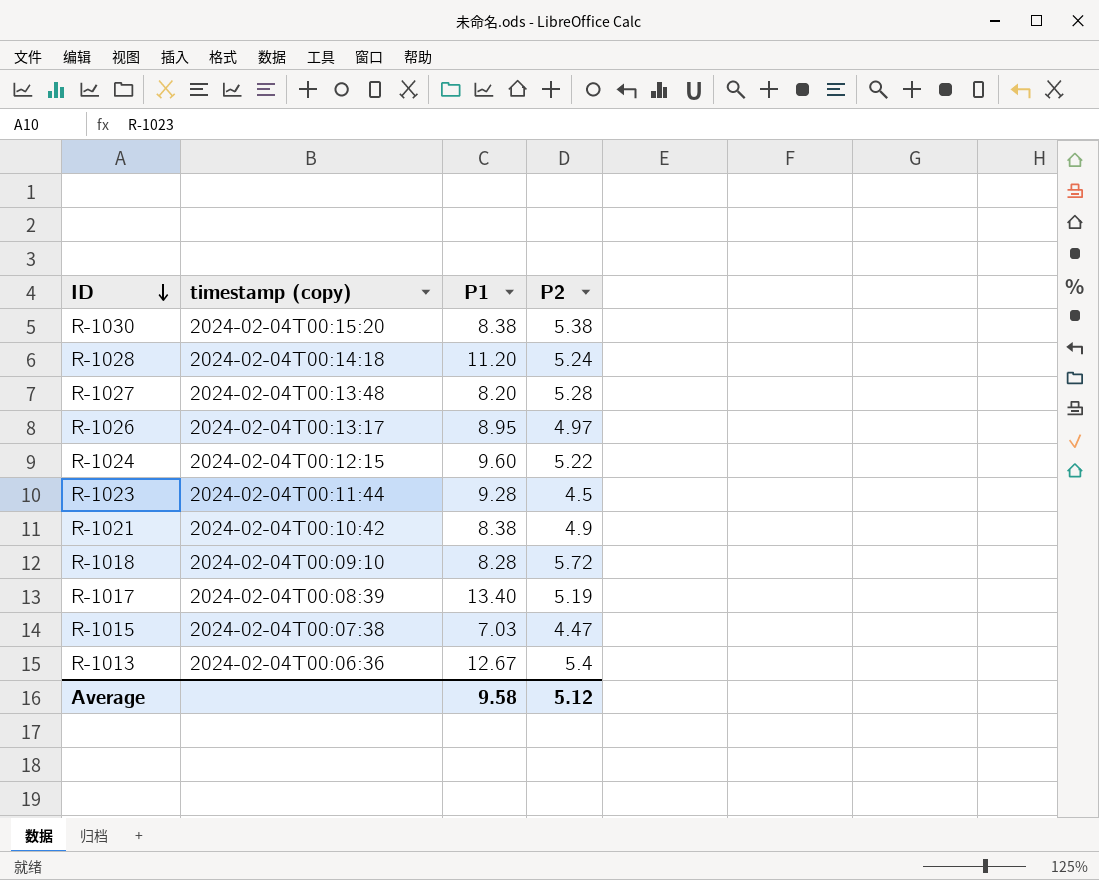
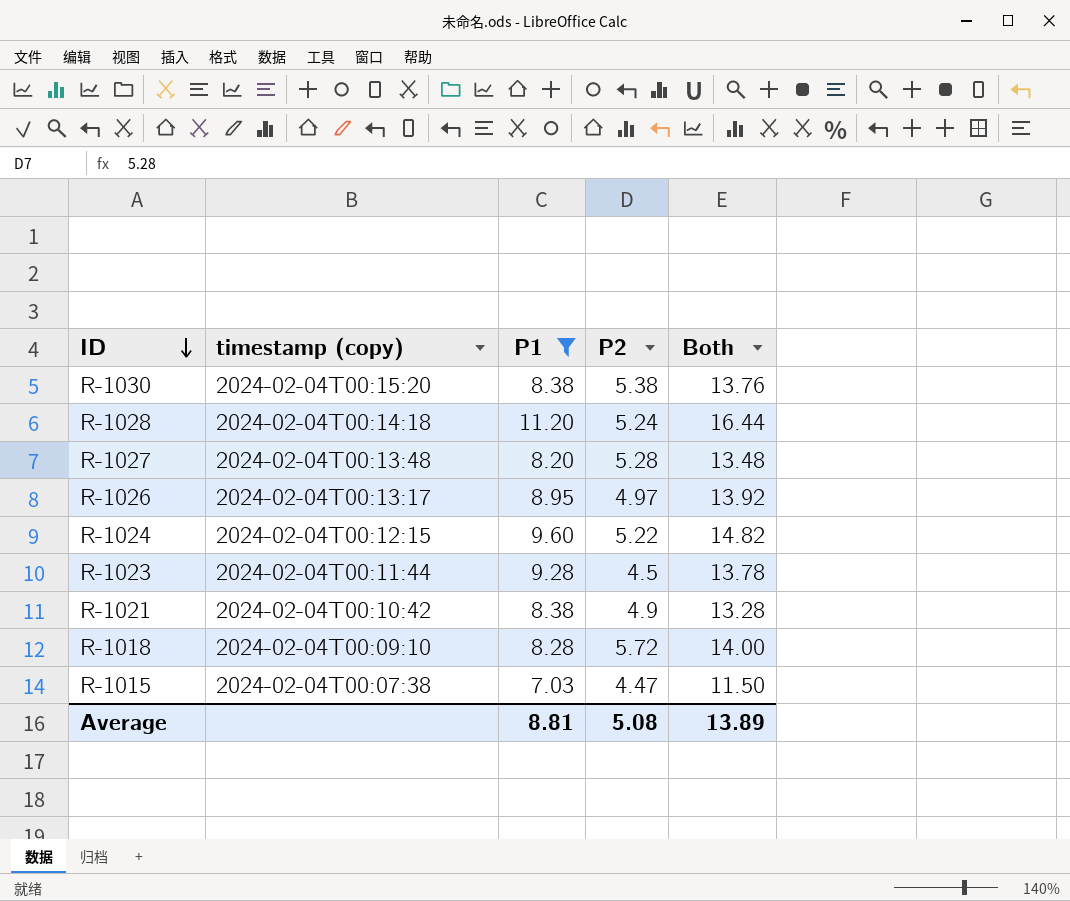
filter: none -> P1 <= 11.20
column Both | formula: none -> [P1] + [P2]
Average | P1: 9.58 -> 8.81
Average | P2: 5.12 -> 5.08

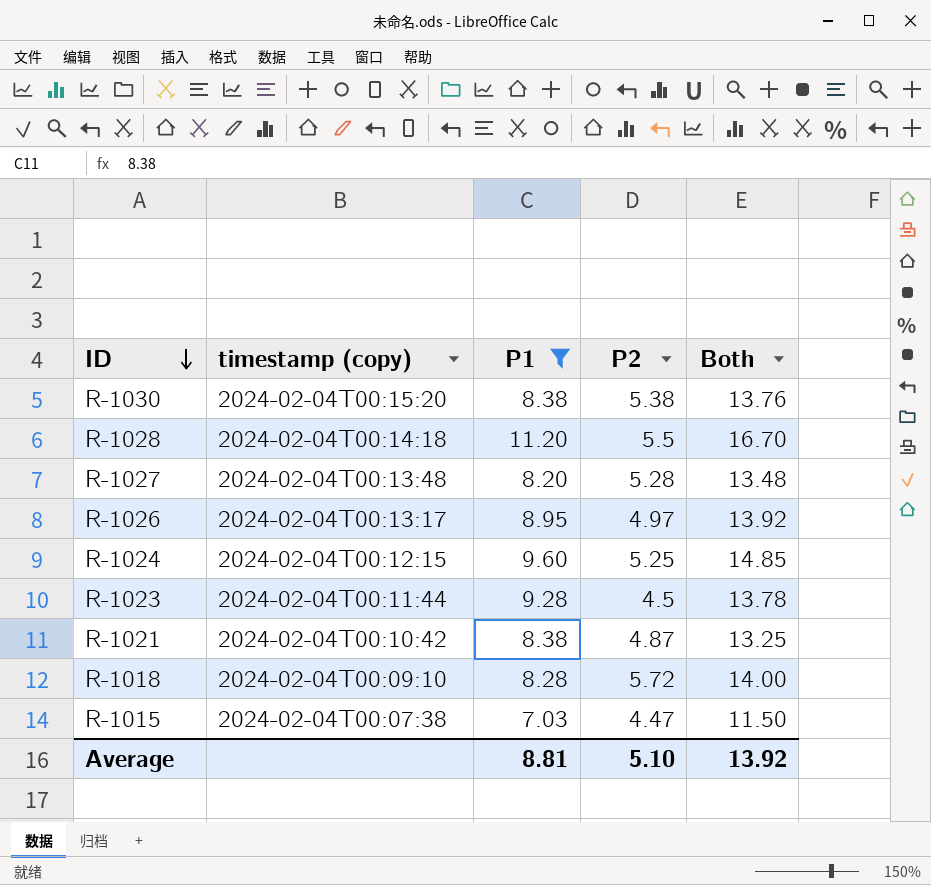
R-1028 | P2: 5.24 -> 5.5
R-1028 | Both: 16.44 -> 16.70
R-1024 | P2: 5.22 -> 5.25
R-1024 | Both: 14.82 -> 14.85
R-1021 | P2: 4.9 -> 4.87
R-1021 | Both: 13.28 -> 13.25
Average | P2: 5.08 -> 5.10
Average | Both: 13.89 -> 13.92

